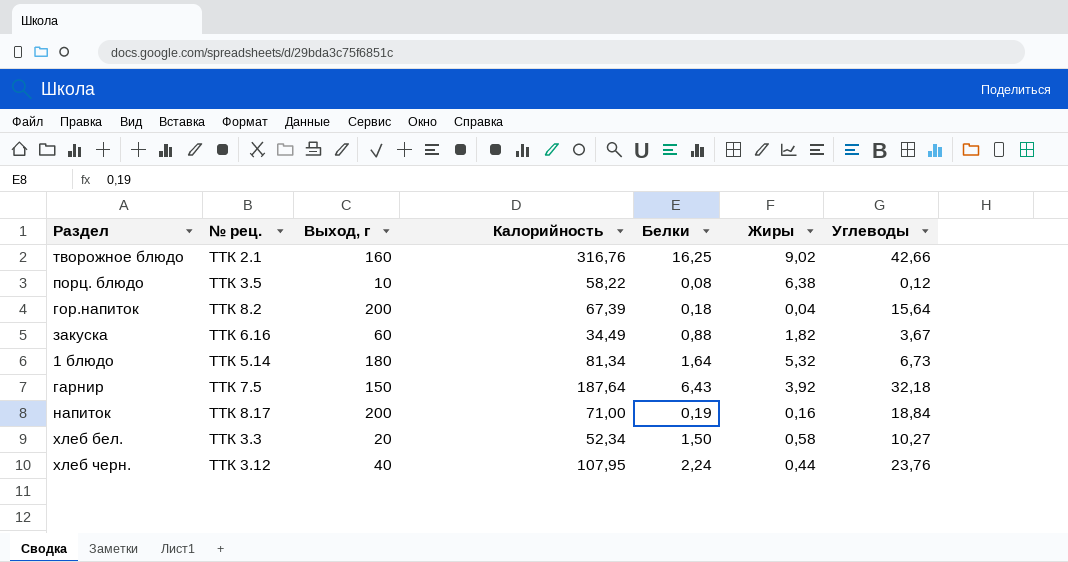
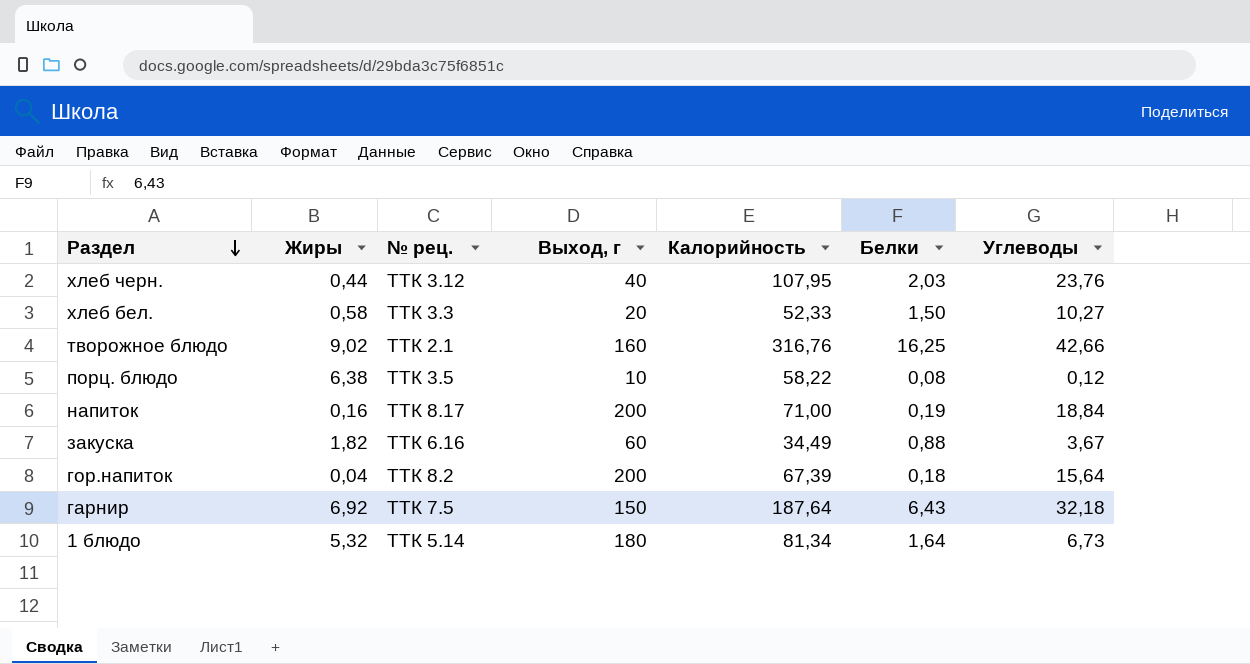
row order: none -> Раздел descending
column Жиры | position: 6 -> 2
хлеб черн. | Белки: 2,24 -> 2,03
хлеб бел. | Калорийность: 52,34 -> 52,33
гарнир | Жиры: 3,92 -> 6,92

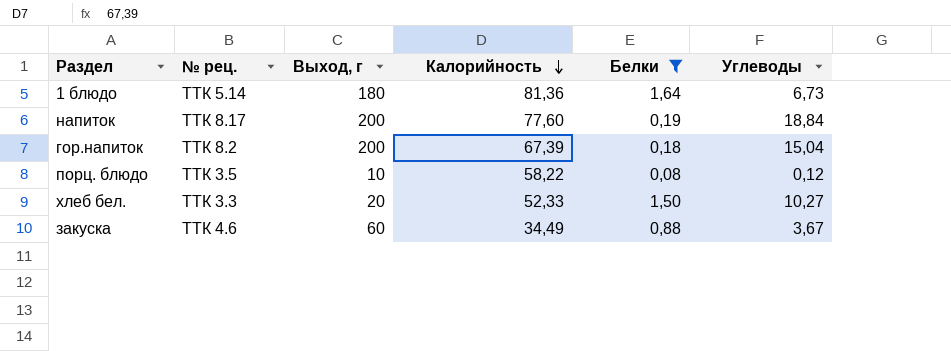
filter: none -> Белки <= 1,64
row order: Раздел descending -> Калорийность descending
column Жиры | position: 2 -> none
1 блюдо | Калорийность: 81,34 -> 81,36
напиток | Калорийность: 71,00 -> 77,60
гор.напиток | Углеводы: 15,64 -> 15,04
закуска | № рец.: ТТК 6.16 -> ТТК 4.6

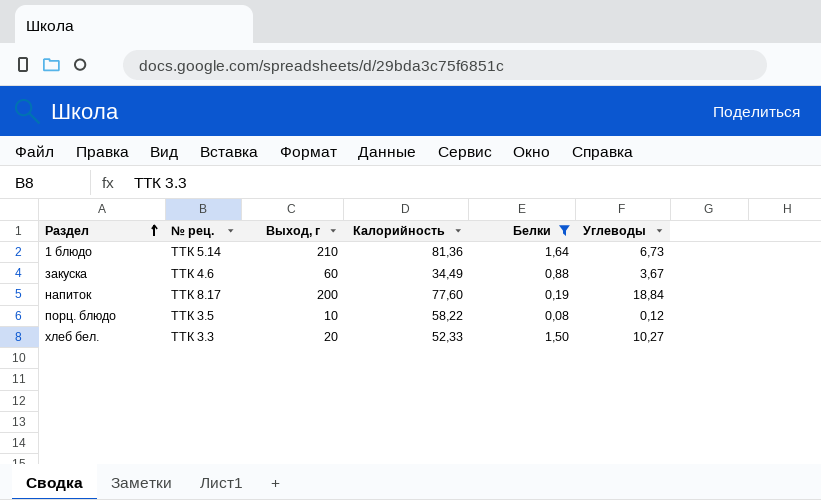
row order: Калорийность descending -> Раздел ascending
row гор.напиток: ТТК 8.2 | 200 | 67,39 | 0,18 | 15,04 -> none
1 блюдо | Выход, г: 180 -> 210

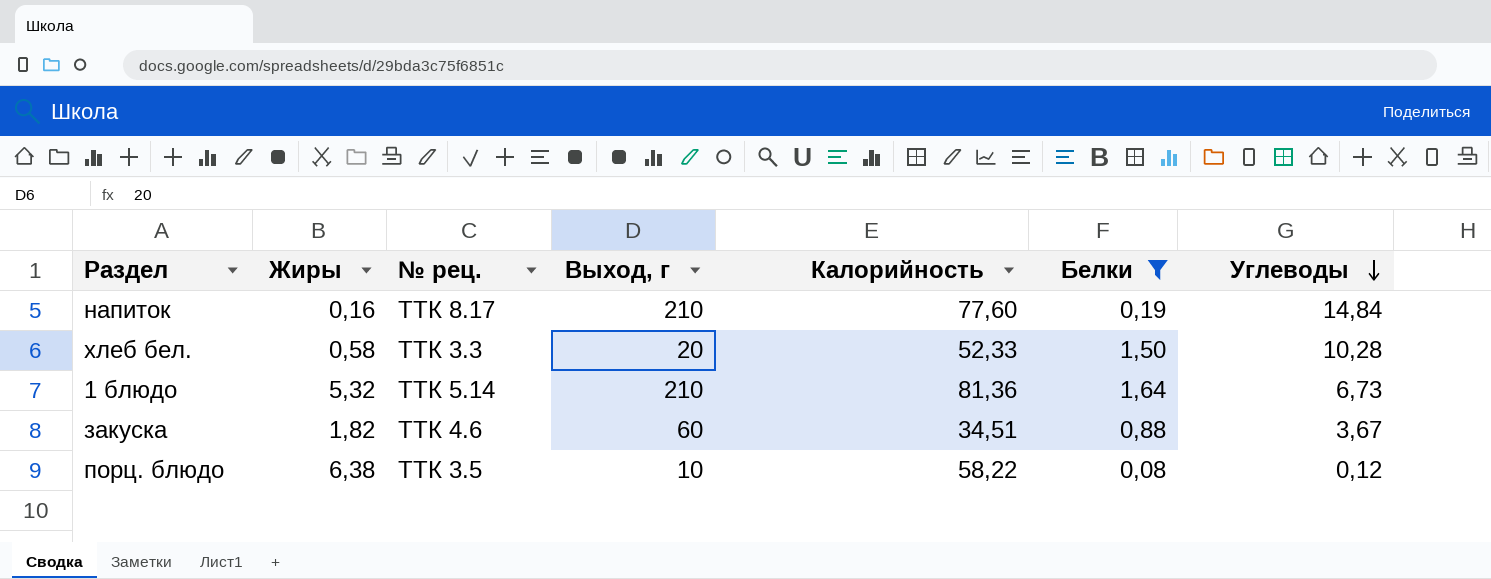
row order: Раздел ascending -> Углеводы descending
column Жиры | position: none -> 2
напиток | Выход, г: 200 -> 210
напиток | Углеводы: 18,84 -> 14,84
хлеб бел. | Углеводы: 10,27 -> 10,28
закуска | Калорийность: 34,49 -> 34,51

